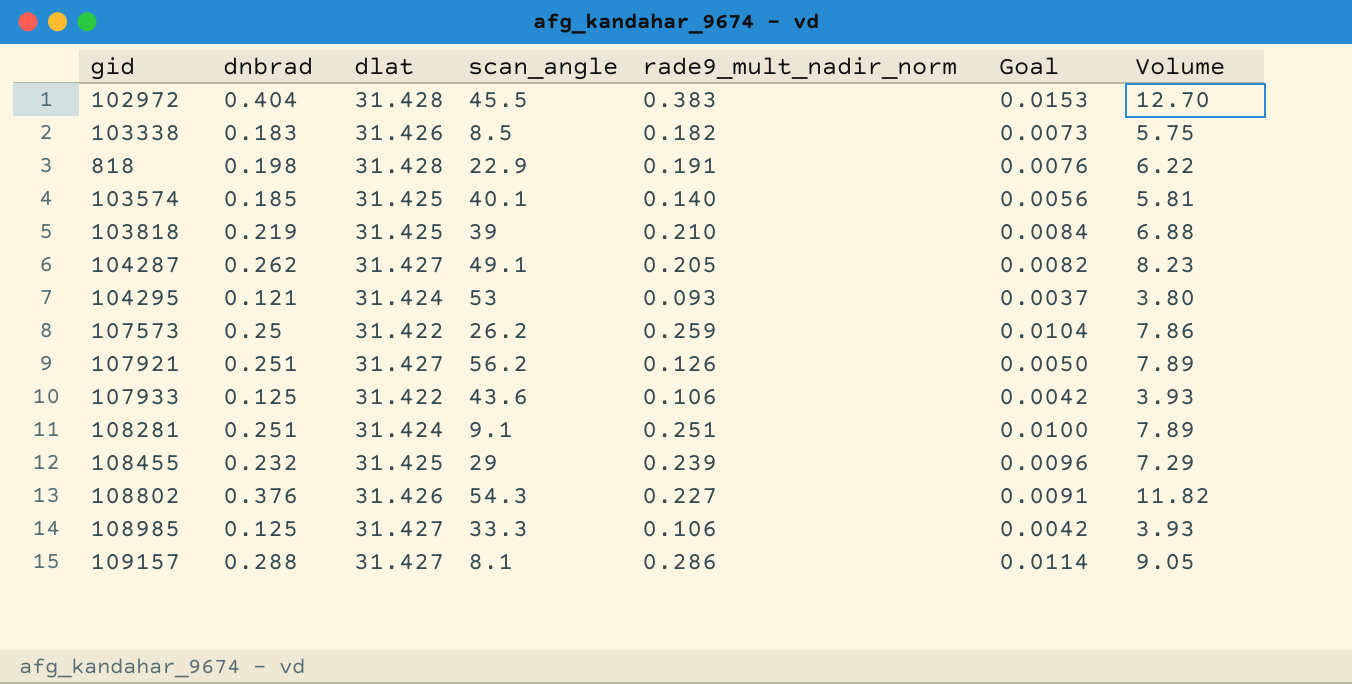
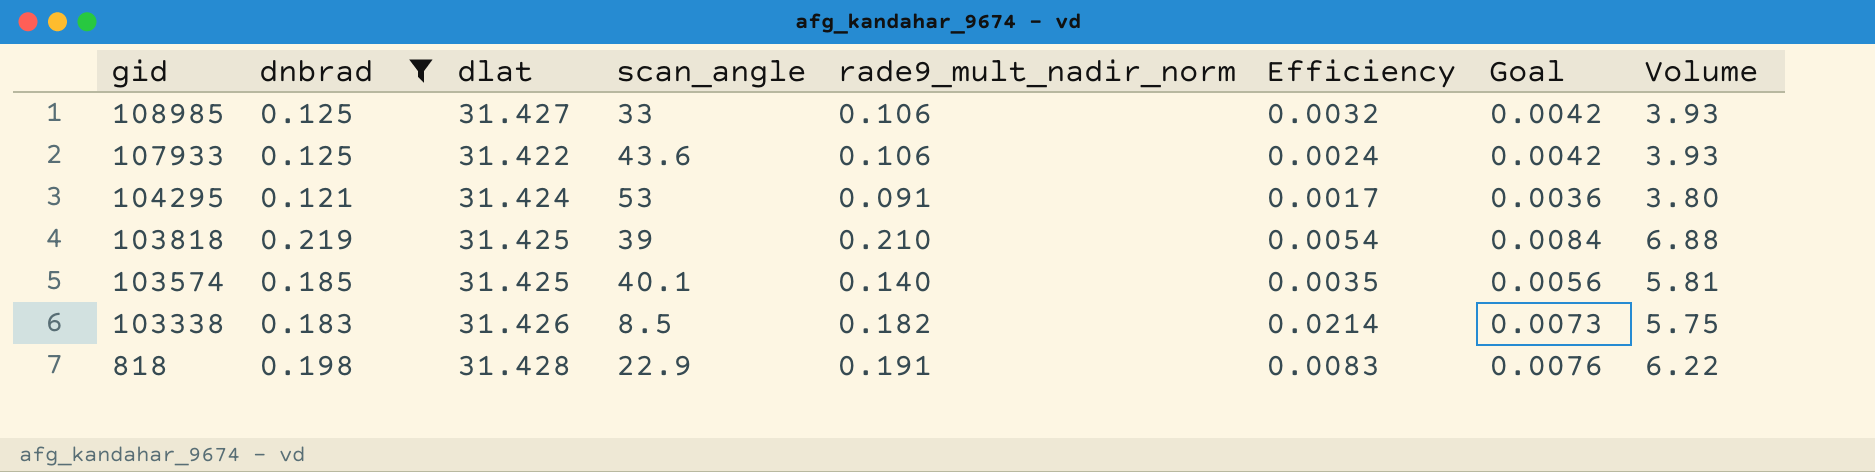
filter: none -> dnbrad <= 0.219
row order: none -> gid descending
column Efficiency | formula: none -> [rade9_mult_nadir_norm] / [scan_angle]
108985 | scan_angle: 33.3 -> 33
104295 | rade9_mult_nadir_norm: 0.093 -> 0.091
104295 | Goal: 0.0037 -> 0.0036

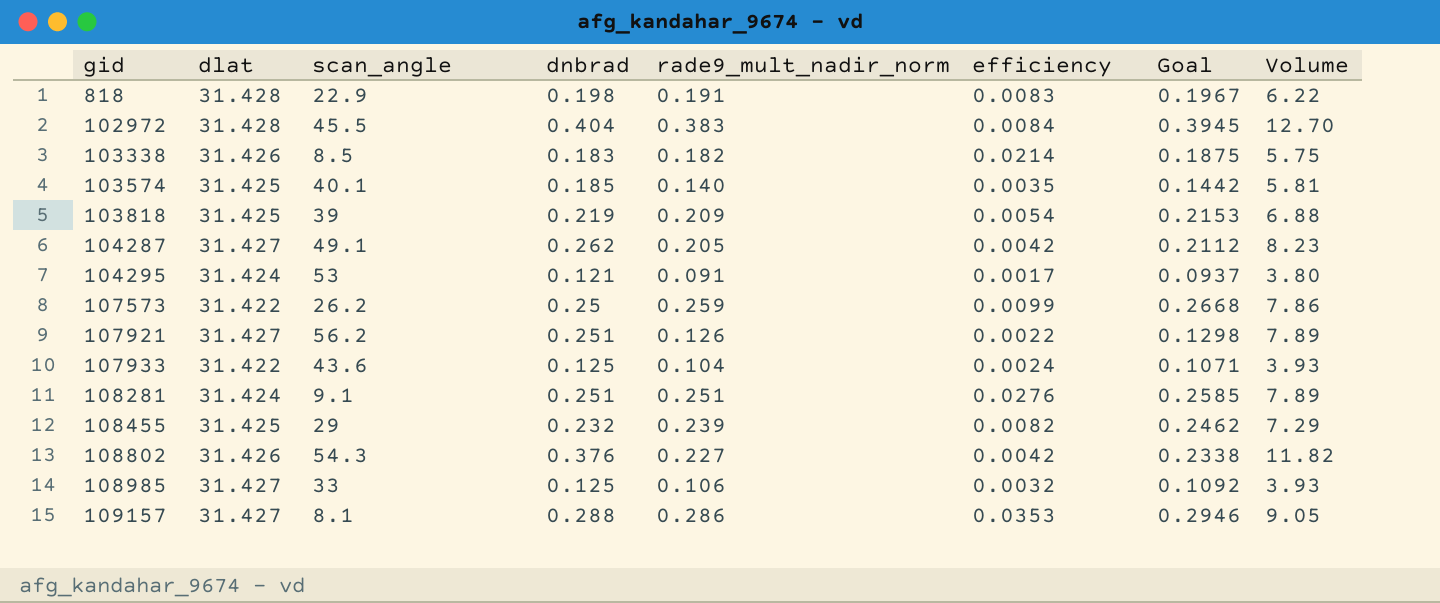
filter: dnbrad <= 0.219 -> none
row order: gid descending -> gid ascending
column dnbrad | position: 2 -> 4
column name: Efficiency -> efficiency
column Goal | formula: [rade9_mult_nadir_norm] * 0.04 -> [rade9_mult_nadir_norm] * 1.03
103818 | rade9_mult_nadir_norm: 0.210 -> 0.209
107933 | rade9_mult_nadir_norm: 0.106 -> 0.104

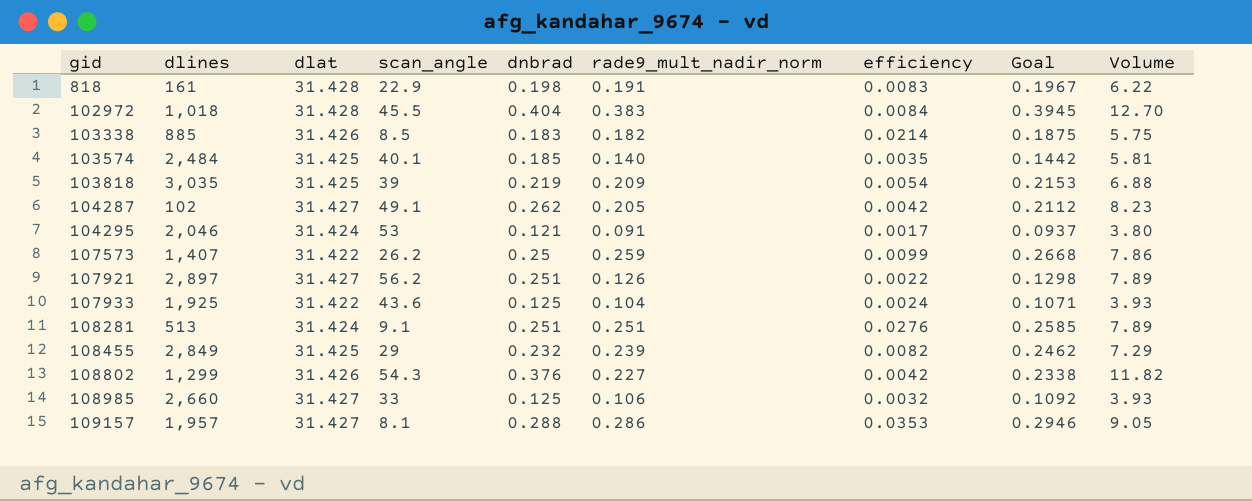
column dlines | position: none -> 2

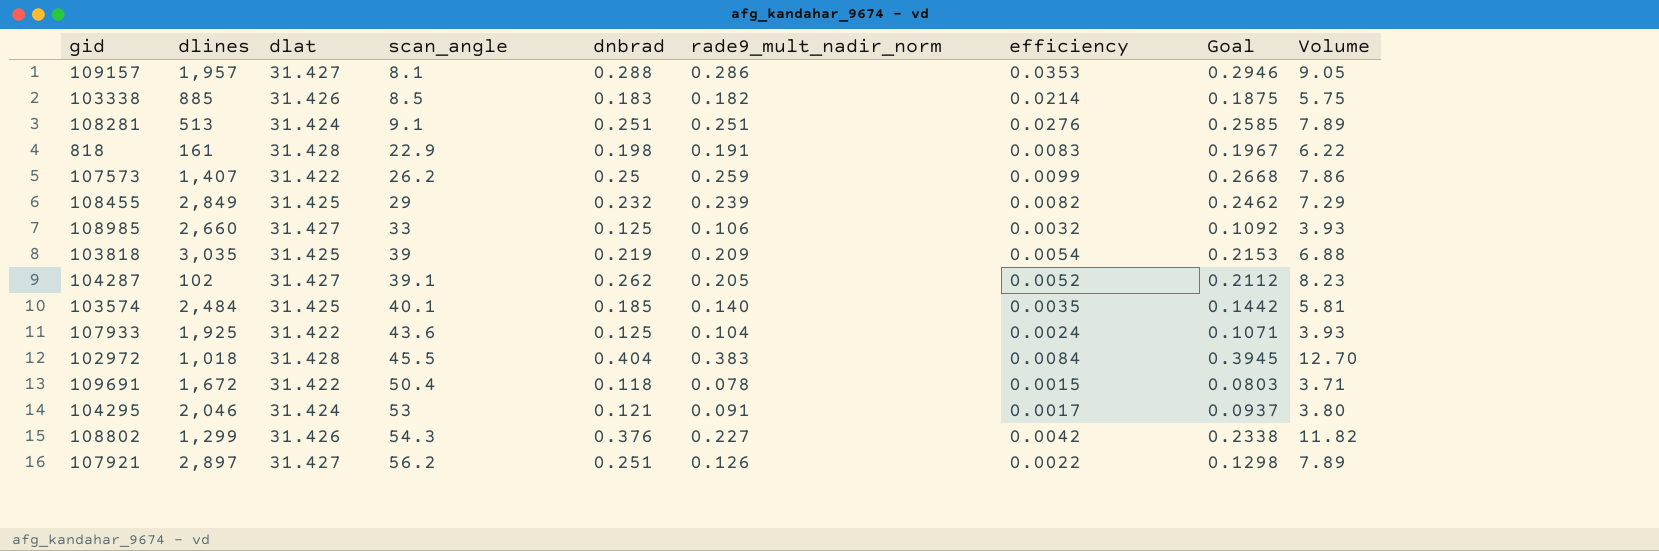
row order: gid ascending -> scan_angle ascending
104287 | scan_angle: 49.1 -> 39.1
104287 | efficiency: 0.0042 -> 0.0052
row 109691: none -> 1,672 | 31.422 | 50.4 | 0.118 | 0.078 | 0.0015 | 0.0803 | 3.71

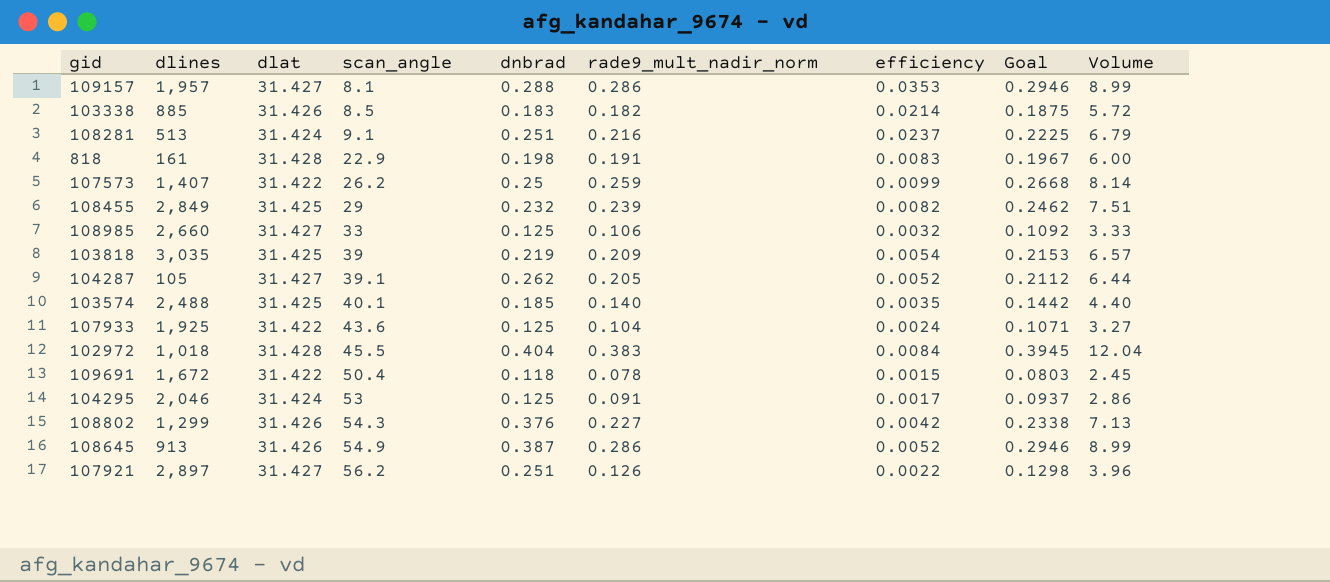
column Volume | formula: [dlat] * [dnbrad] -> [dlat] * [rade9_mult_nadir_norm]
108281 | rade9_mult_nadir_norm: 0.251 -> 0.216
108281 | efficiency: 0.0276 -> 0.0237
108281 | Goal: 0.2585 -> 0.2225
104287 | dlines: 102 -> 105
103574 | dlines: 2,484 -> 2,488
104295 | dnbrad: 0.121 -> 0.125
row 108645: none -> 913 | 31.426 | 54.9 | 0.387 | 0.286 | 0.0052 | 0.2946 | 8.99

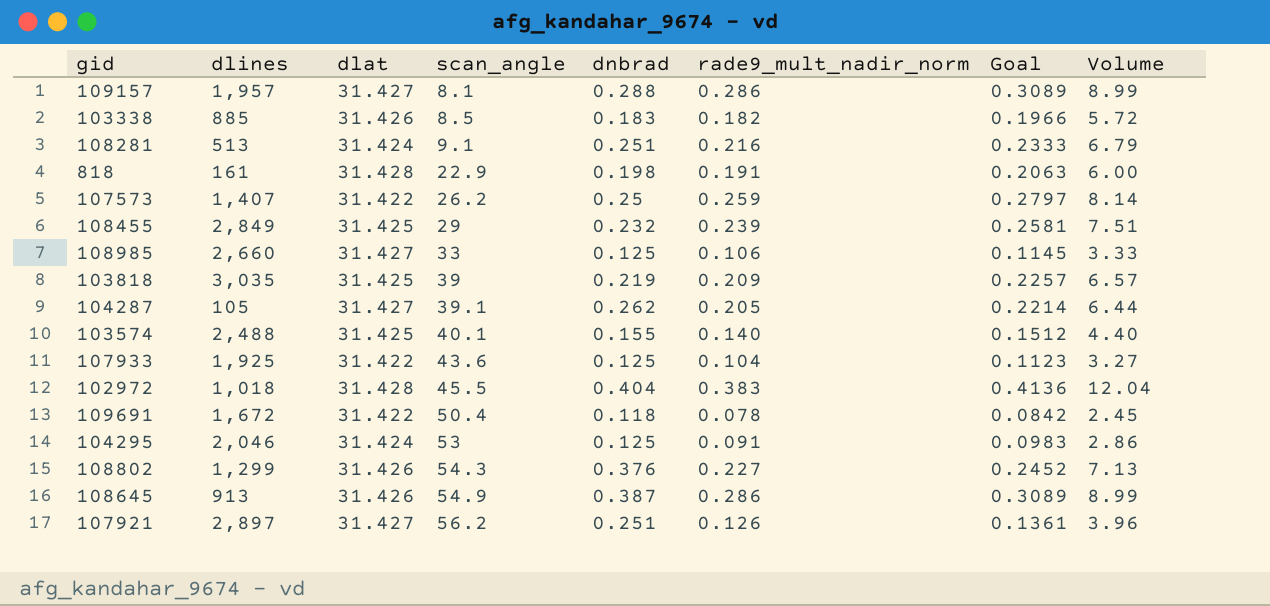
column efficiency | formula: [rade9_mult_nadir_norm] / [scan_angle] -> none
column Goal | formula: [rade9_mult_nadir_norm] * 1.03 -> [rade9_mult_nadir_norm] * 1.08
103574 | dnbrad: 0.185 -> 0.155

